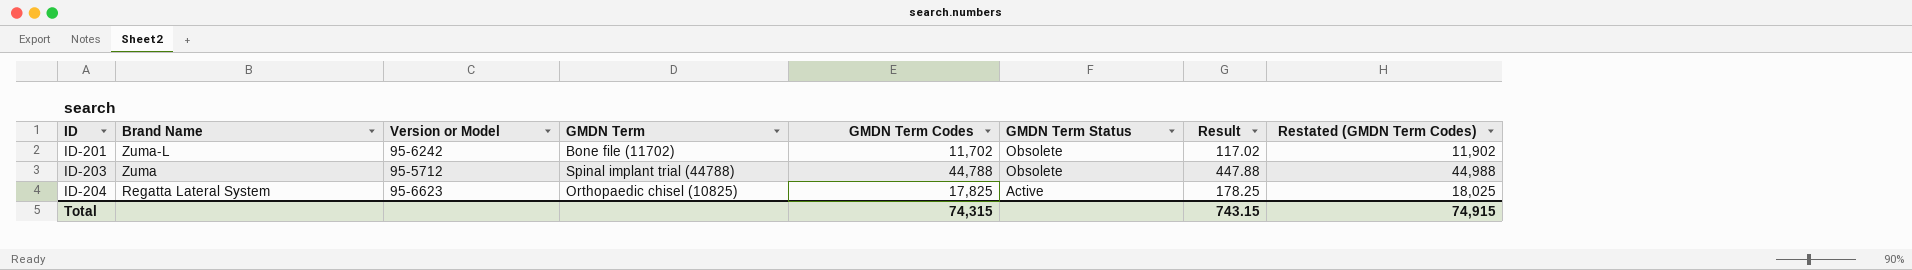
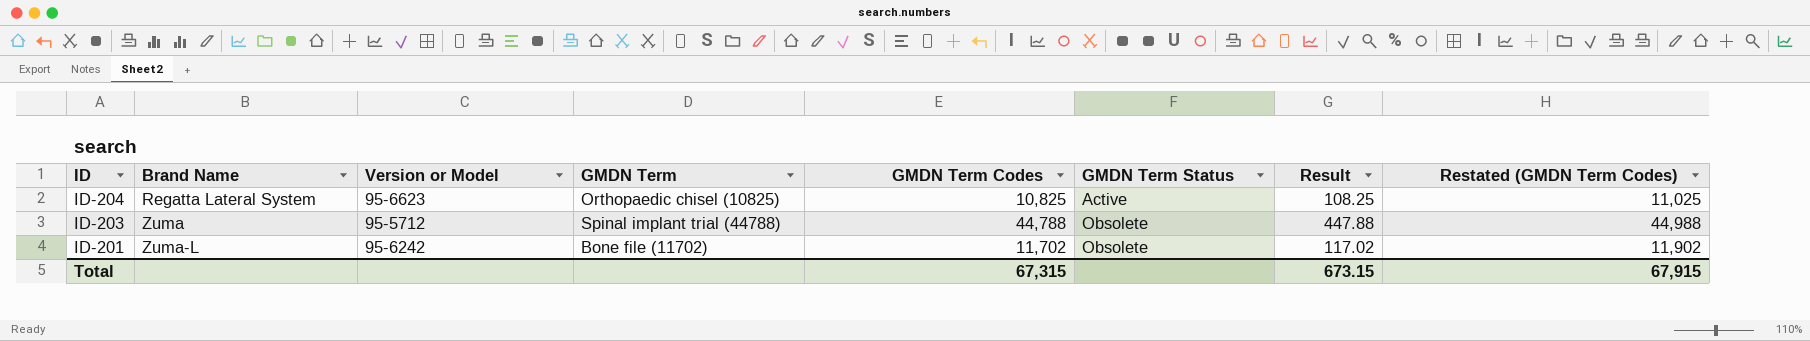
row order: ID ascending -> ID descending
ID-204 | GMDN Term Codes: 17,825 -> 10,825
ID-204 | Result: 178.25 -> 108.25
ID-204 | Restated (GMDN Term Codes): 18,025 -> 11,025
Total | GMDN Term Codes: 74,315 -> 67,315
Total | Result: 743.15 -> 673.15
Total | Restated (GMDN Term Codes): 74,915 -> 67,915

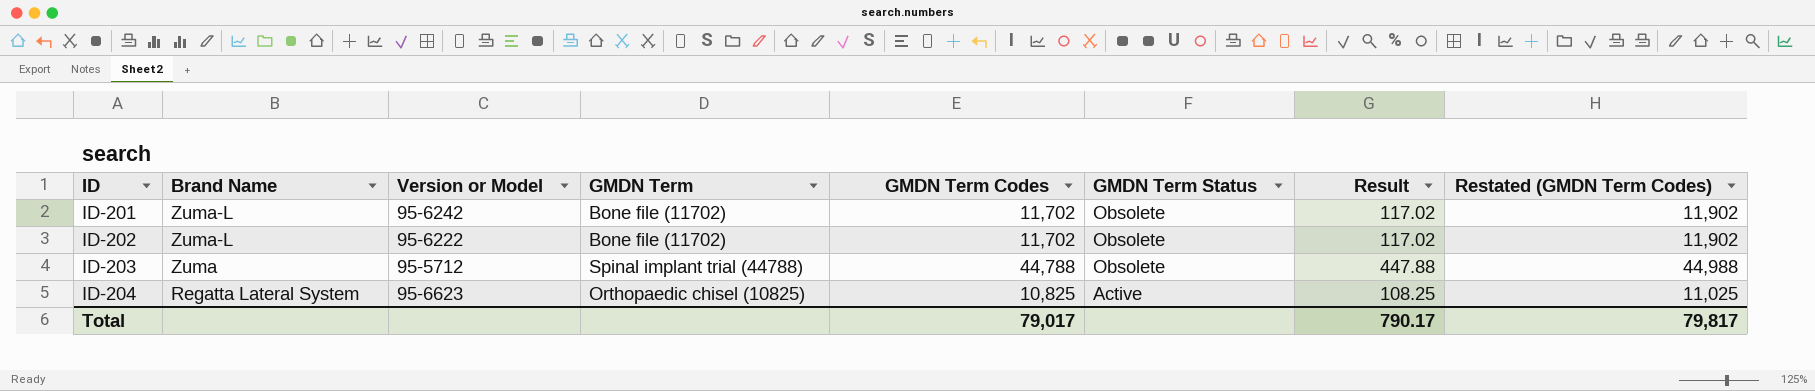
row order: ID descending -> ID ascending
row ID-202: none -> Zuma-L | 95-6222 | Bone file (11702) | 11,702 | Obsolete | 117.02 | 11,902
Total | GMDN Term Codes: 67,315 -> 79,017
Total | Result: 673.15 -> 790.17
Total | Restated (GMDN Term Codes): 67,915 -> 79,817

